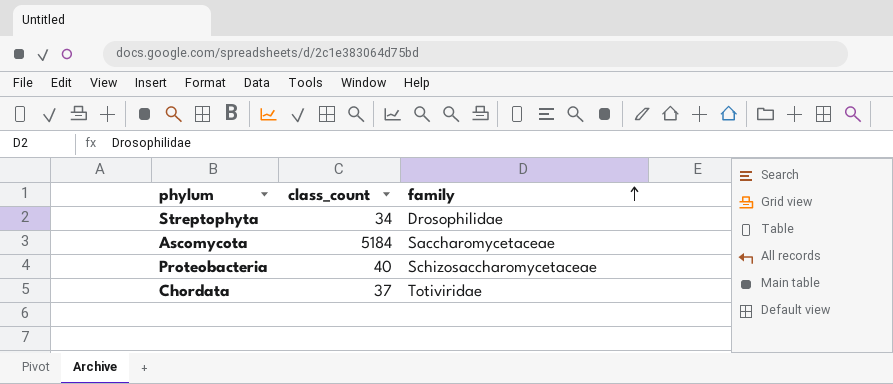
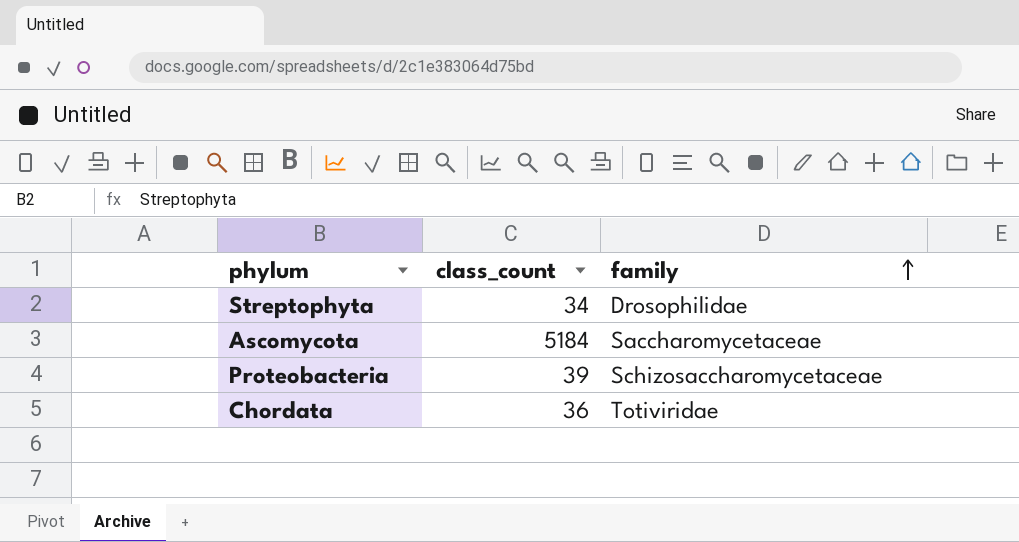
Proteobacteria | class_count: 40 -> 39
Chordata | class_count: 37 -> 36

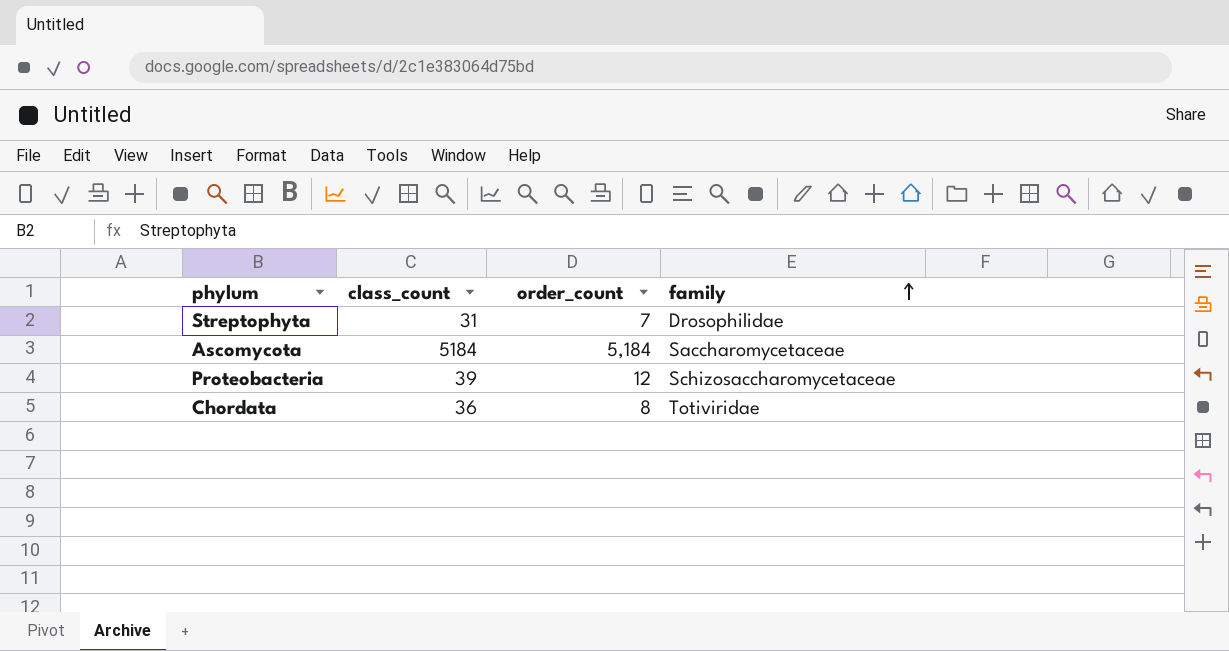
column order_count | position: none -> 3
Streptophyta | class_count: 34 -> 31

